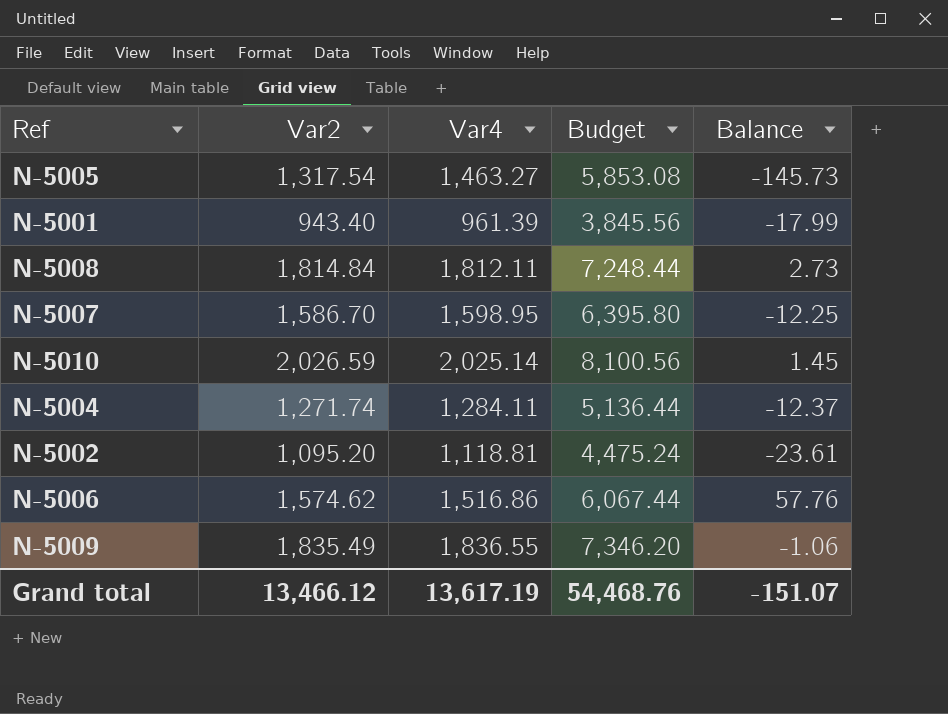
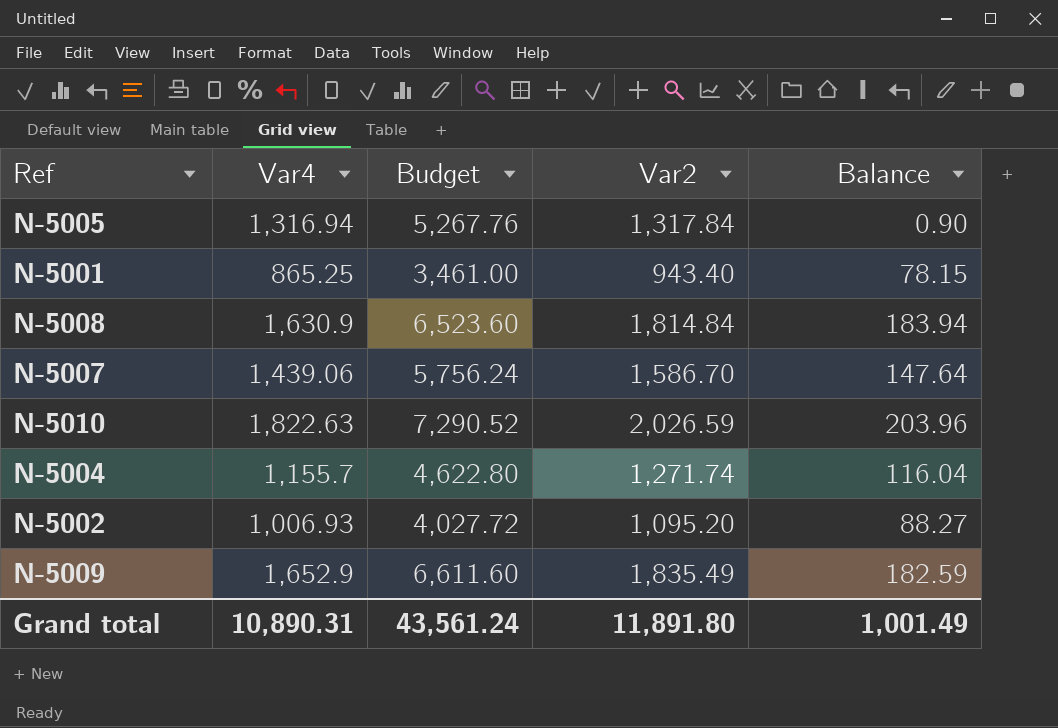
column Var2 | position: 2 -> 4
row N-5006: 1,574.62 | 1,516.86 | 6,067.44 | 57.76 -> none
N-5005 | Var4: 1,463.27 -> 1,316.94
N-5005 | Budget: 5,853.08 -> 5,267.76
N-5005 | Var2: 1,317.54 -> 1,317.84
N-5005 | Balance: -145.73 -> 0.90
N-5001 | Var4: 961.39 -> 865.25
N-5001 | Budget: 3,845.56 -> 3,461.00
N-5001 | Balance: -17.99 -> 78.15
N-5008 | Var4: 1,812.11 -> 1,630.9
N-5008 | Budget: 7,248.44 -> 6,523.60
N-5008 | Balance: 2.73 -> 183.94
N-5007 | Var4: 1,598.95 -> 1,439.06
N-5007 | Budget: 6,395.80 -> 5,756.24
N-5007 | Balance: -12.25 -> 147.64
N-5010 | Var4: 2,025.14 -> 1,822.63
N-5010 | Budget: 8,100.56 -> 7,290.52
N-5010 | Balance: 1.45 -> 203.96
N-5004 | Var4: 1,284.11 -> 1,155.7
N-5004 | Budget: 5,136.44 -> 4,622.80
N-5004 | Balance: -12.37 -> 116.04
N-5002 | Var4: 1,118.81 -> 1,006.93
N-5002 | Budget: 4,475.24 -> 4,027.72
N-5002 | Balance: -23.61 -> 88.27
N-5009 | Var4: 1,836.55 -> 1,652.9
N-5009 | Budget: 7,346.20 -> 6,611.60
N-5009 | Balance: -1.06 -> 182.59
Grand total | Var4: 13,617.19 -> 10,890.31
Grand total | Budget: 54,468.76 -> 43,561.24
Grand total | Var2: 13,466.12 -> 11,891.80
Grand total | Balance: -151.07 -> 1,001.49

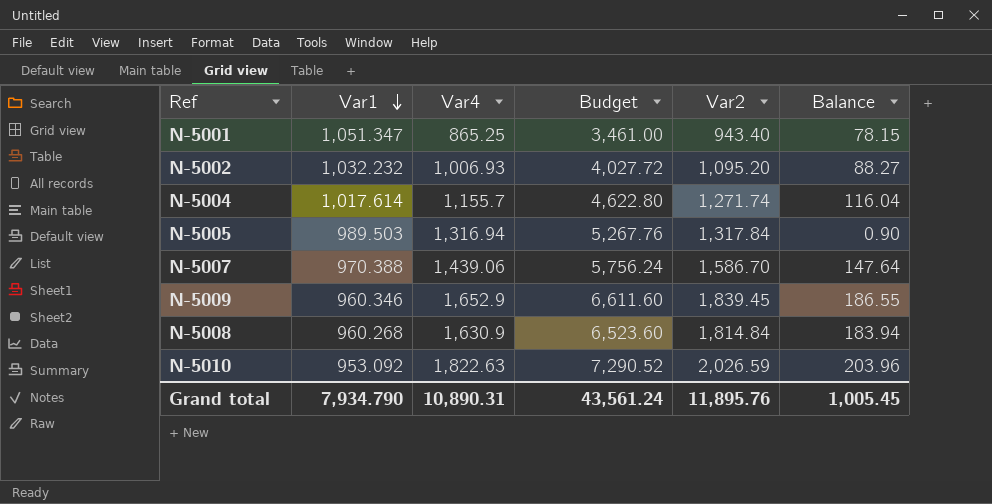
row order: none -> Var1 descending
column Var1 | position: none -> 2
N-5009 | Var2: 1,835.49 -> 1,839.45
N-5009 | Balance: 182.59 -> 186.55
Grand total | Var2: 11,891.80 -> 11,895.76
Grand total | Balance: 1,001.49 -> 1,005.45

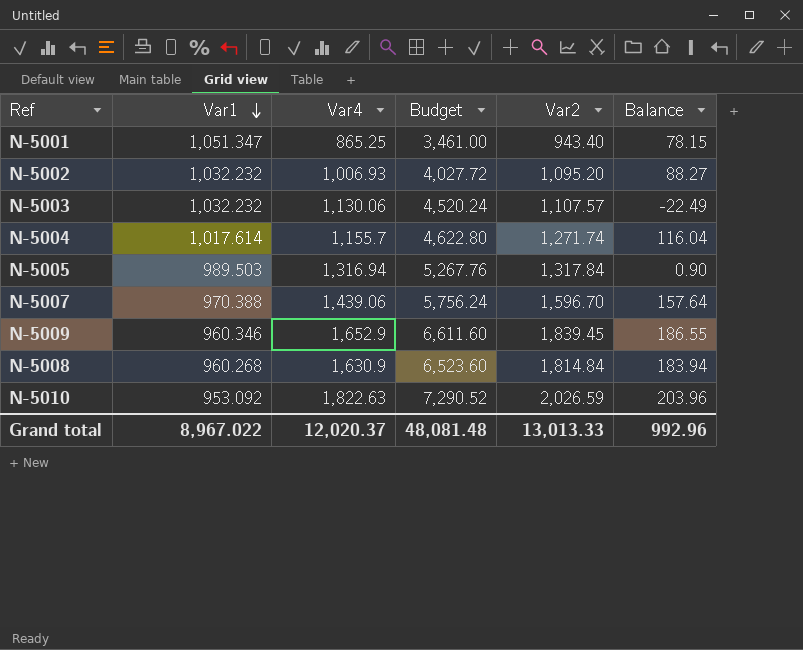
row N-5003: none -> 1,032.232 | 1,130.06 | 4,520.24 | 1,107.57 | -22.49
N-5007 | Var2: 1,586.70 -> 1,596.70
N-5007 | Balance: 147.64 -> 157.64
Grand total | Var1: 7,934.790 -> 8,967.022
Grand total | Var4: 10,890.31 -> 12,020.37
Grand total | Budget: 43,561.24 -> 48,081.48
Grand total | Var2: 11,895.76 -> 13,013.33
Grand total | Balance: 1,005.45 -> 992.96

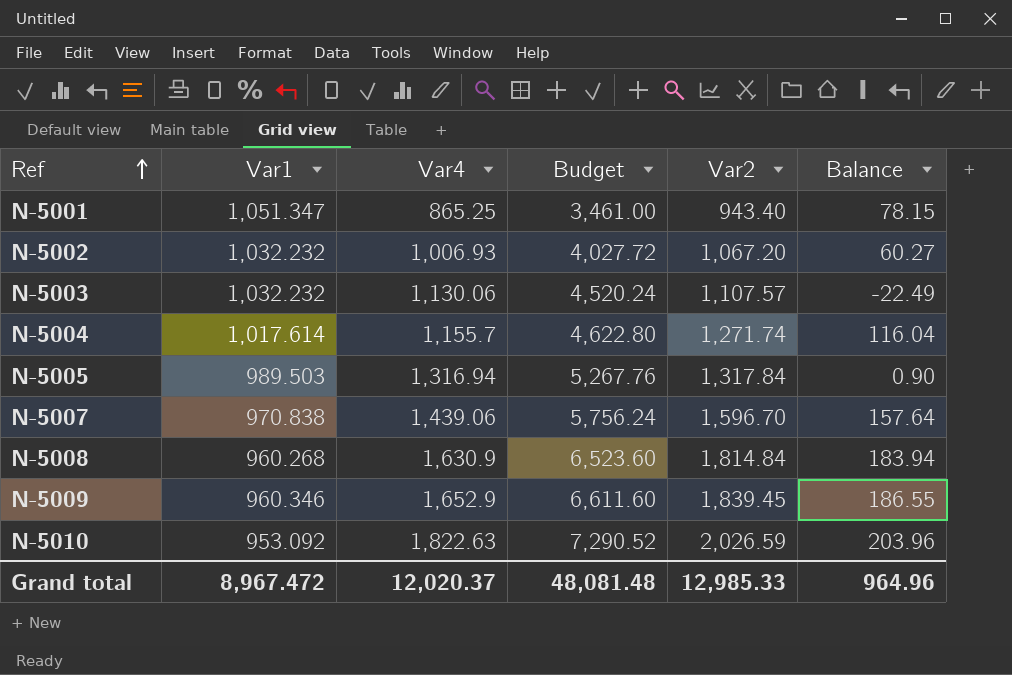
row order: Var1 descending -> Ref ascending
N-5002 | Var2: 1,095.20 -> 1,067.20
N-5002 | Balance: 88.27 -> 60.27
N-5007 | Var1: 970.388 -> 970.838
Grand total | Var1: 8,967.022 -> 8,967.472
Grand total | Var2: 13,013.33 -> 12,985.33
Grand total | Balance: 992.96 -> 964.96

